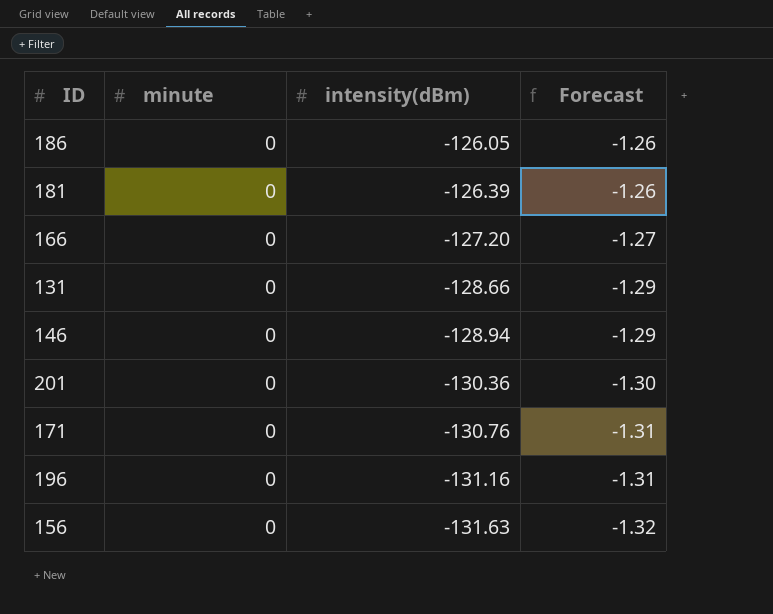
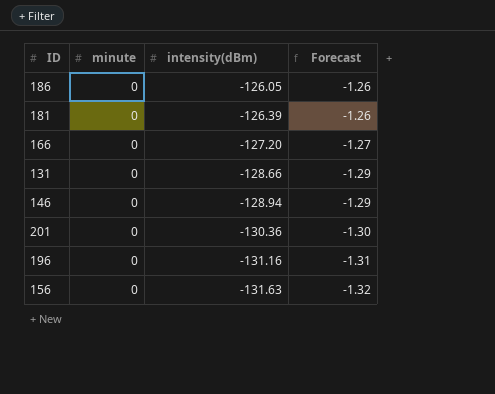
row 171: 0 | -130.76 | -1.31 -> none

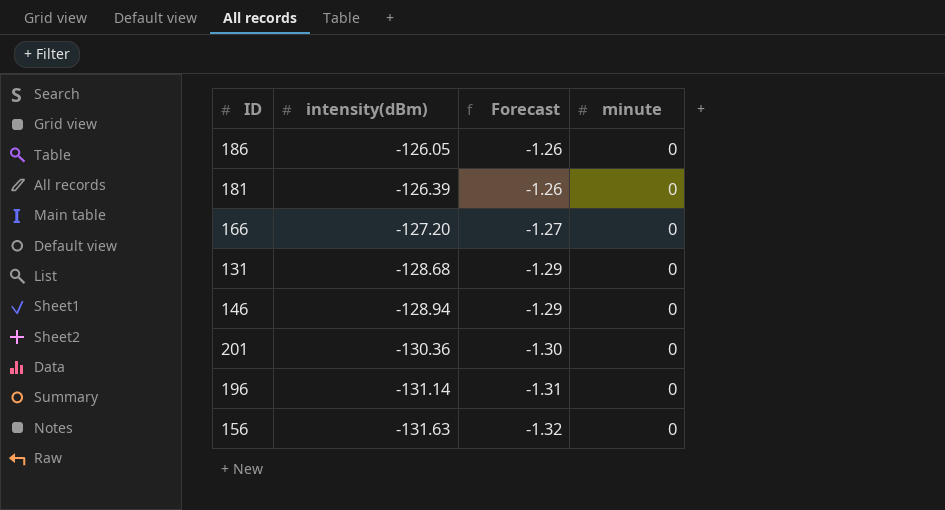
column minute | position: 2 -> 4
131 | intensity(dBm): -128.66 -> -128.68
196 | intensity(dBm): -131.16 -> -131.14

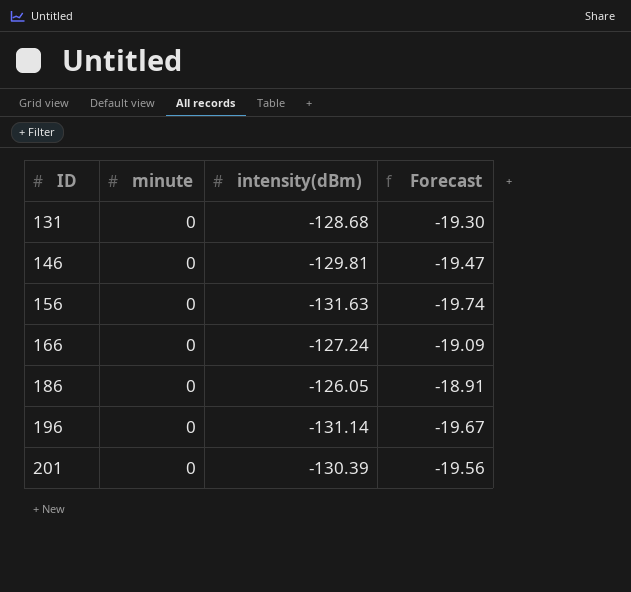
row order: intensity(dBm) descending -> ID ascending
column minute | position: 4 -> 2
column Forecast | formula: [intensity(dBm)] * 0.01 -> [intensity(dBm)] * 0.15
row 181: -126.39 | -1.26 | 0 -> none
146 | intensity(dBm): -128.94 -> -129.81
166 | intensity(dBm): -127.20 -> -127.24
201 | intensity(dBm): -130.36 -> -130.39

